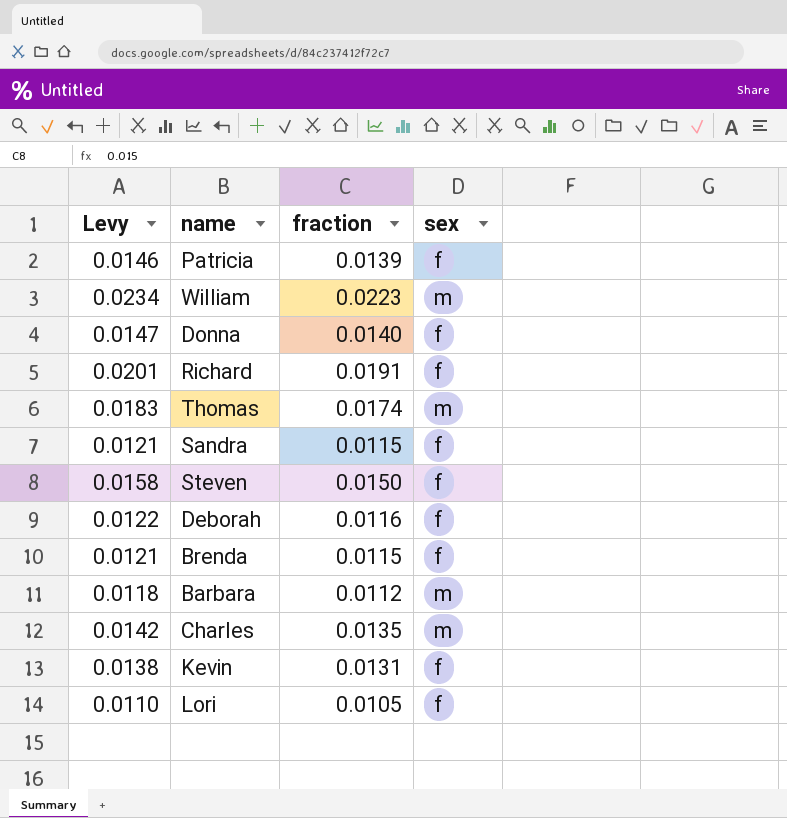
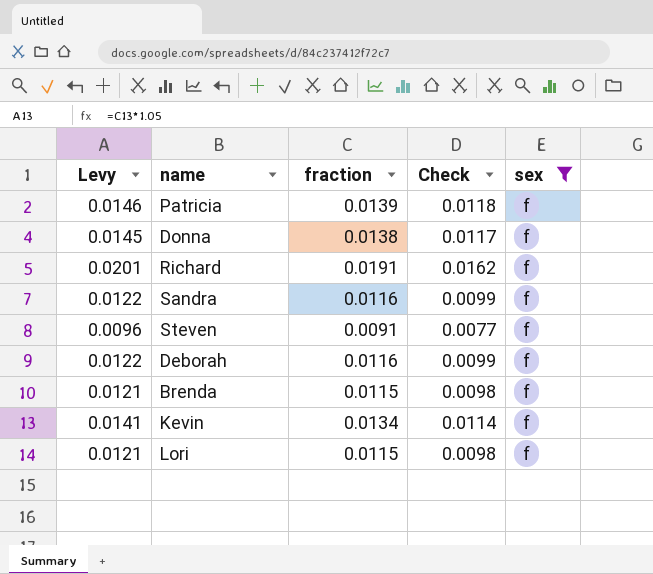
filter: none -> sex = f
column Check | formula: none -> [fraction] * 0.85
Donna | Levy: 0.0147 -> 0.0145
Donna | fraction: 0.0140 -> 0.0138
Sandra | Levy: 0.0121 -> 0.0122
Sandra | fraction: 0.0115 -> 0.0116
Steven | Levy: 0.0158 -> 0.0096
Steven | fraction: 0.0150 -> 0.0091
Kevin | Levy: 0.0138 -> 0.0141
Kevin | fraction: 0.0131 -> 0.0134
Lori | Levy: 0.0110 -> 0.0121
Lori | fraction: 0.0105 -> 0.0115

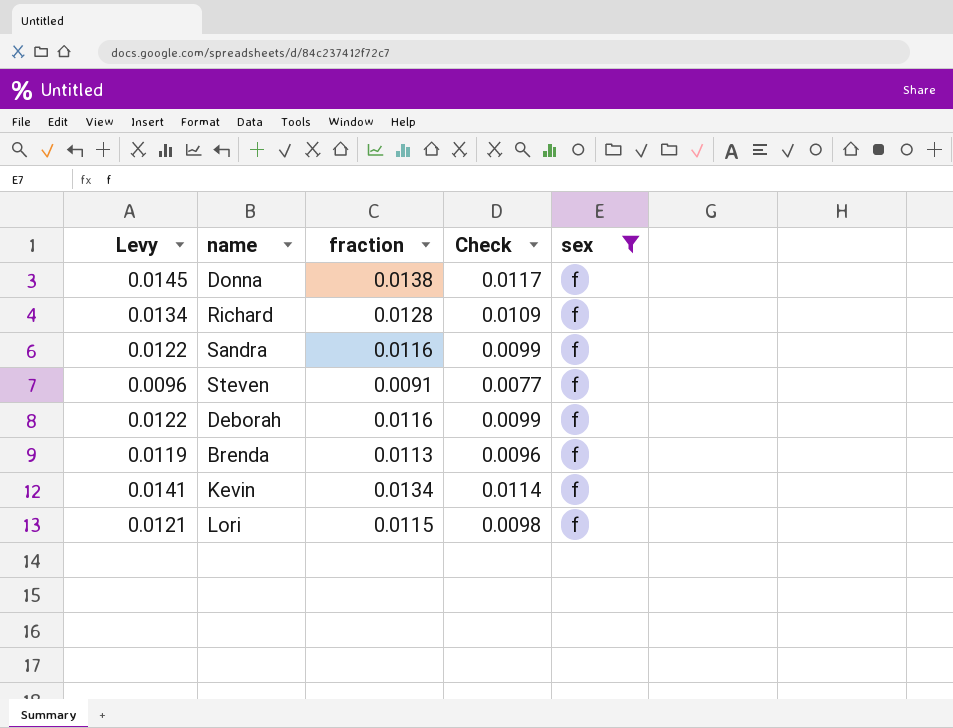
row Patricia: 0.0146 | 0.0139 | 0.0118 | f -> none
Richard | Levy: 0.0201 -> 0.0134
Richard | fraction: 0.0191 -> 0.0128
Richard | Check: 0.0162 -> 0.0109
Brenda | Levy: 0.0121 -> 0.0119
Brenda | fraction: 0.0115 -> 0.0113
Brenda | Check: 0.0098 -> 0.0096

